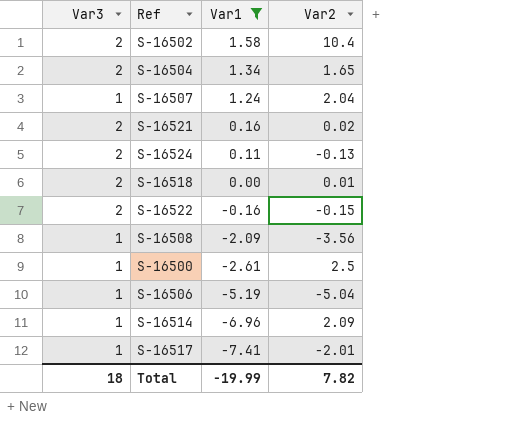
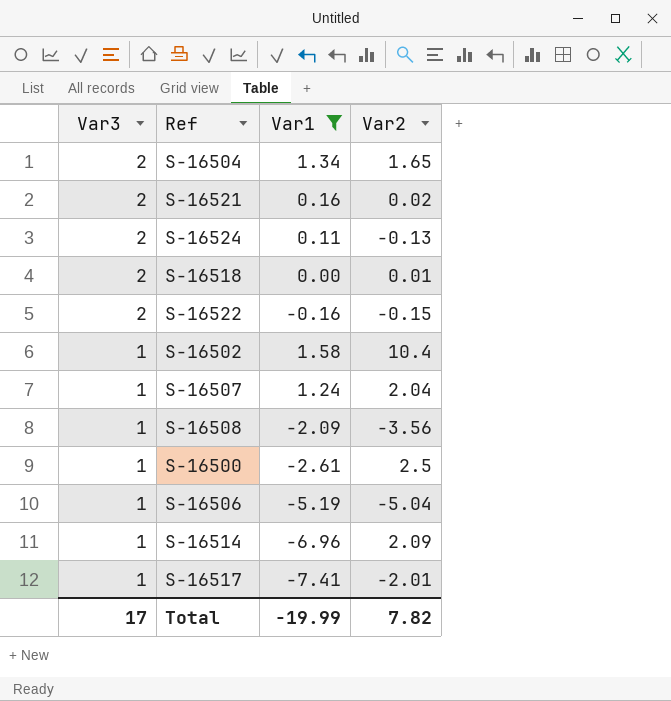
row order: Var1 descending -> Var3 descending
S-16502 | Var3: 2 -> 1
Total | Var3: 18 -> 17

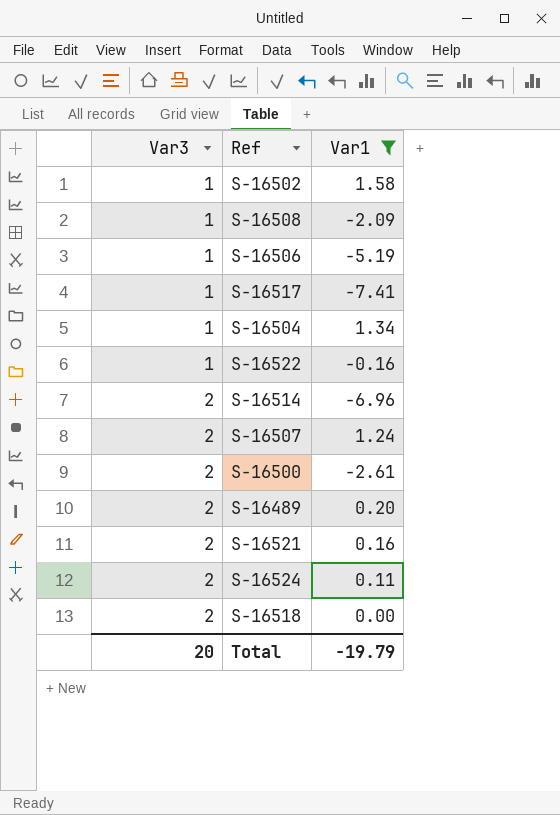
row order: Var3 descending -> Var3 ascending
column Var2 | position: 4 -> none
S-16504 | Var3: 2 -> 1
S-16522 | Var3: 2 -> 1
S-16514 | Var3: 1 -> 2
S-16507 | Var3: 1 -> 2
S-16500 | Var3: 1 -> 2
row S-16489: none -> 2 | 0.20
Total | Var3: 17 -> 20
Total | Var1: -19.99 -> -19.79

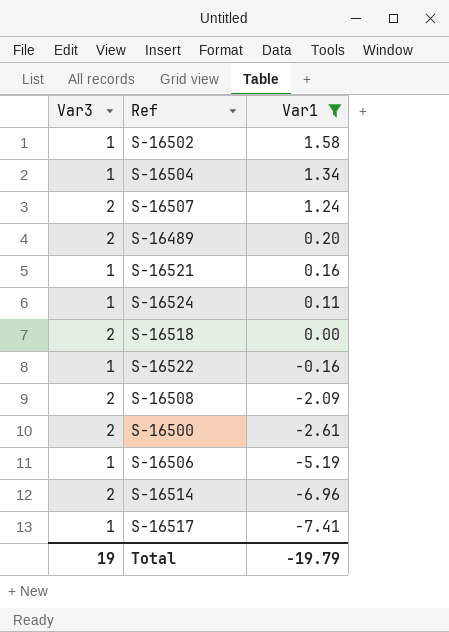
row order: Var3 ascending -> Var1 descending
S-16521 | Var3: 2 -> 1
S-16524 | Var3: 2 -> 1
S-16508 | Var3: 1 -> 2
Total | Var3: 20 -> 19

